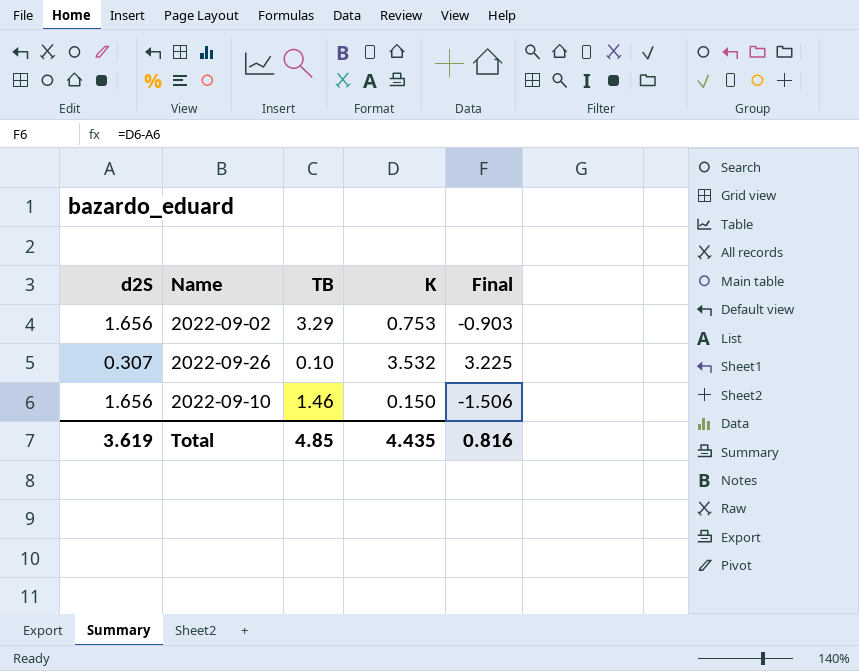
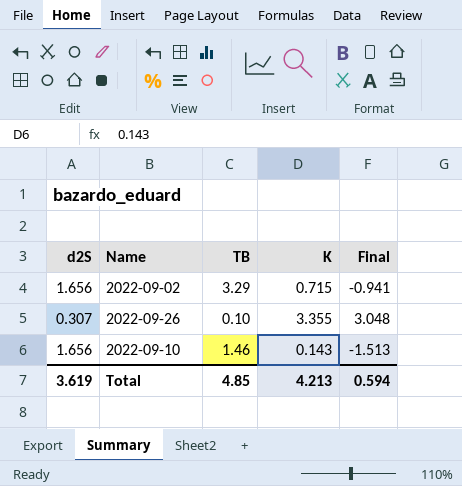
2022-09-02 | K: 0.753 -> 0.715
2022-09-02 | Final: -0.903 -> -0.941
2022-09-26 | K: 3.532 -> 3.355
2022-09-26 | Final: 3.225 -> 3.048
2022-09-10 | K: 0.150 -> 0.143
2022-09-10 | Final: -1.506 -> -1.513
Total | K: 4.435 -> 4.213
Total | Final: 0.816 -> 0.594

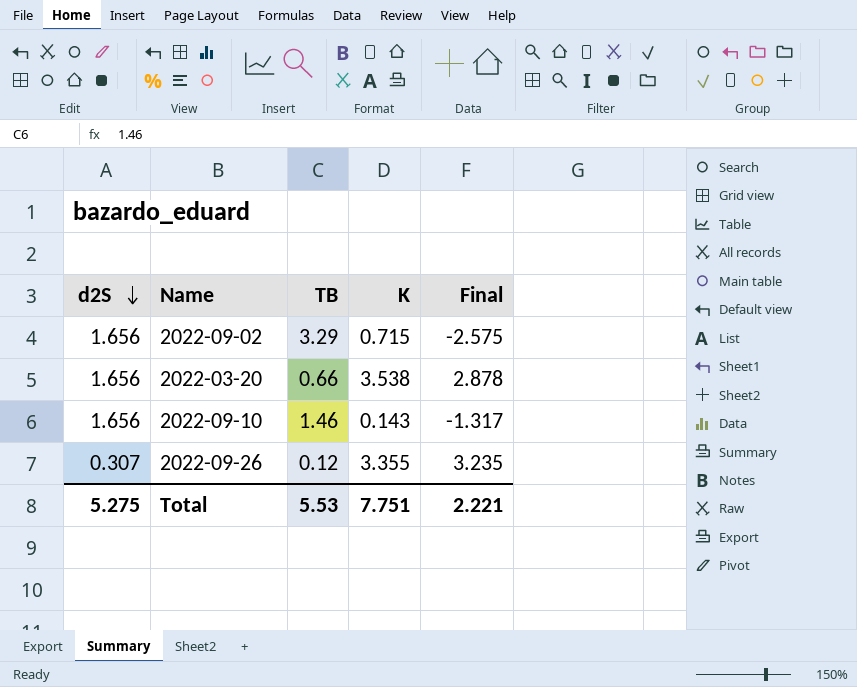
row order: none -> d2S descending
column Final | formula: [K] - [d2S] -> [K] - [TB]
row 2022-03-20: none -> 1.656 | 0.66 | 3.538 | 2.878
2022-09-26 | TB: 0.10 -> 0.12
Total | d2S: 3.619 -> 5.275
Total | TB: 4.85 -> 5.53
Total | K: 4.213 -> 7.751
Total | Final: 0.594 -> 2.221

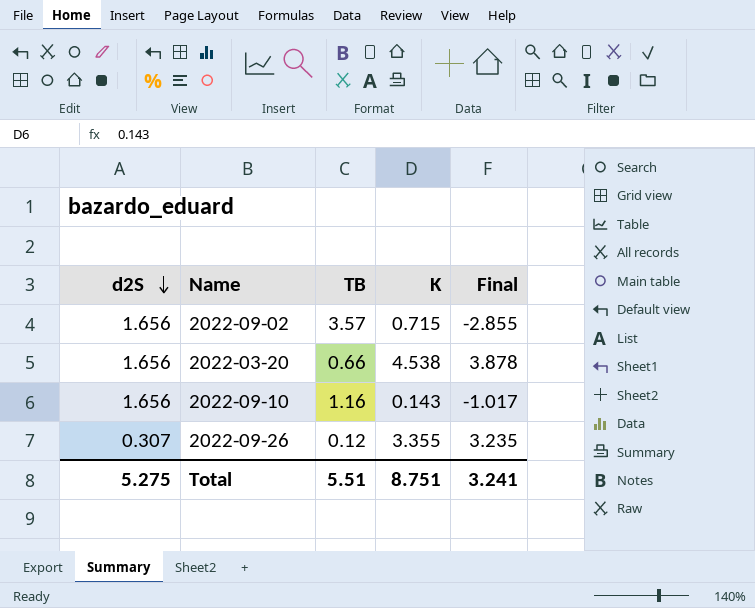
2022-09-02 | TB: 3.29 -> 3.57
2022-09-02 | Final: -2.575 -> -2.855
2022-03-20 | K: 3.538 -> 4.538
2022-03-20 | Final: 2.878 -> 3.878
2022-09-10 | TB: 1.46 -> 1.16
2022-09-10 | Final: -1.317 -> -1.017
Total | TB: 5.53 -> 5.51
Total | K: 7.751 -> 8.751
Total | Final: 2.221 -> 3.241

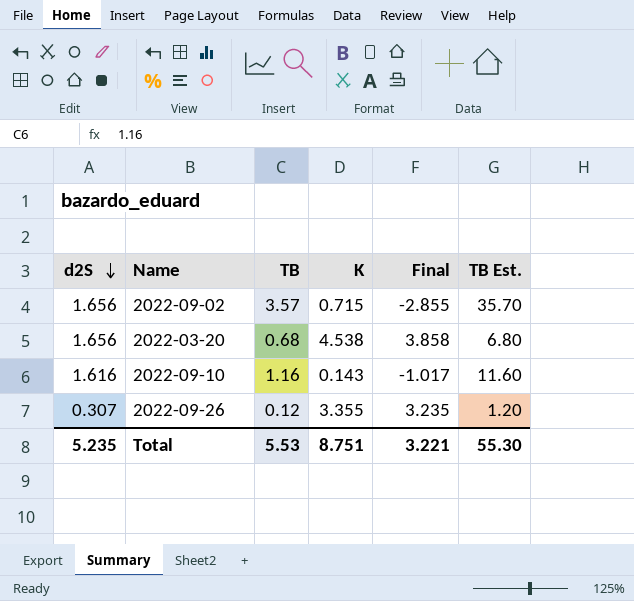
column TB Est. | formula: none -> [TB] * 10
2022-03-20 | TB: 0.66 -> 0.68
2022-03-20 | Final: 3.878 -> 3.858
2022-09-10 | d2S: 1.656 -> 1.616
Total | d2S: 5.275 -> 5.235
Total | TB: 5.51 -> 5.53
Total | Final: 3.241 -> 3.221

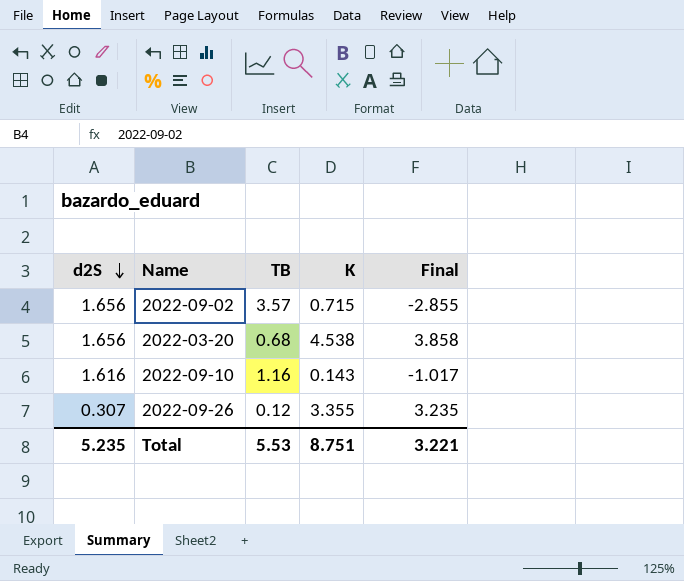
column TB Est. | formula: [TB] * 10 -> none

